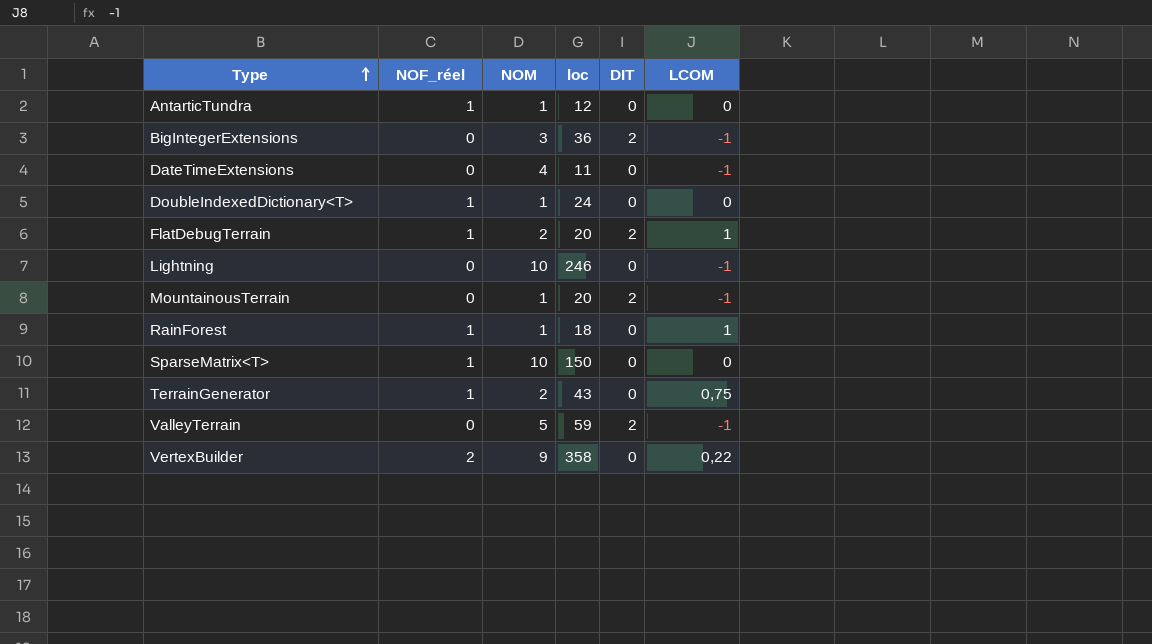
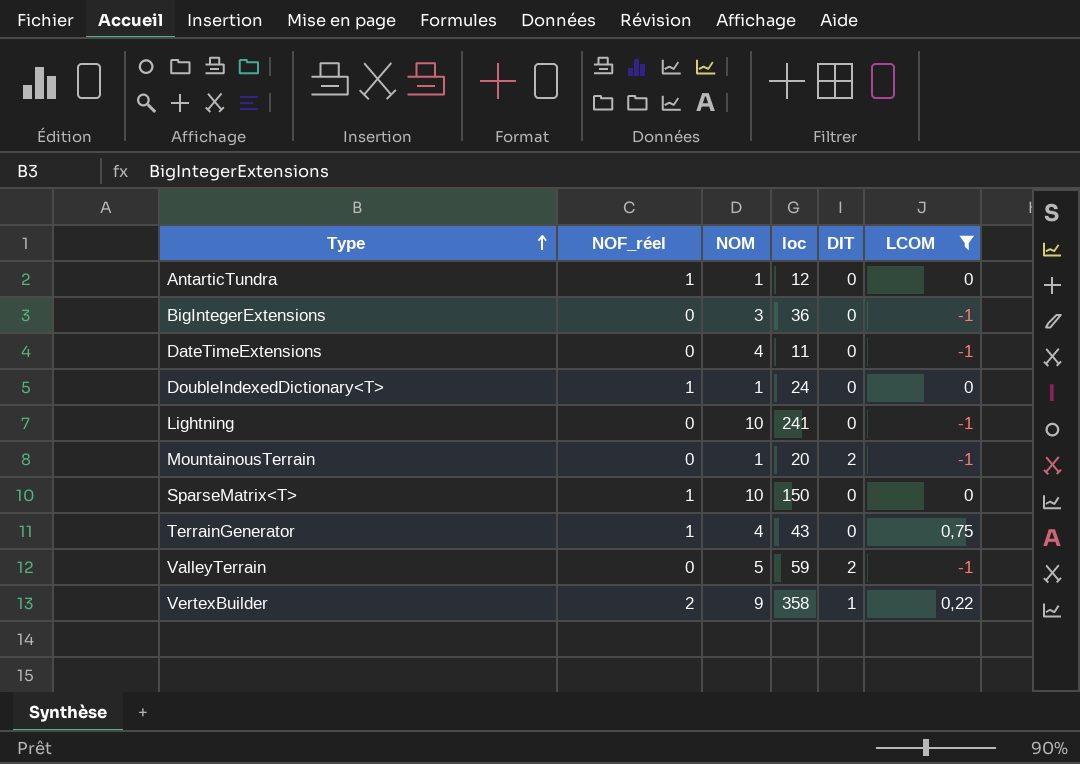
filter: none -> LCOM != 1
BigIntegerExtensions | DIT: 2 -> 0
Lightning | loc: 246 -> 241
TerrainGenerator | NOM: 2 -> 4
VertexBuilder | DIT: 0 -> 1

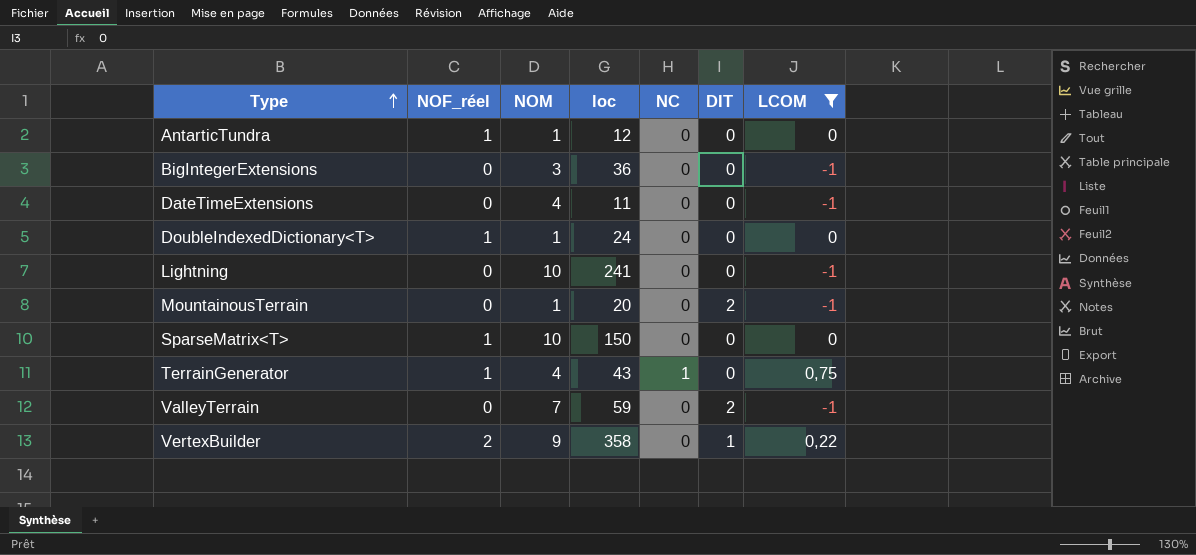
column NC | position: none -> 5
ValleyTerrain | NOM: 5 -> 7

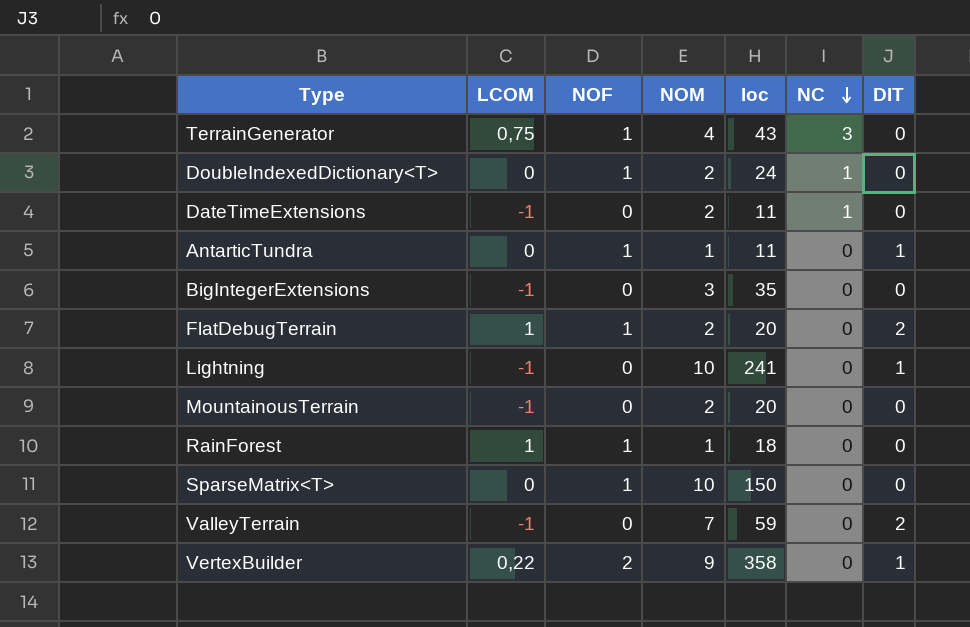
filter: LCOM != 1 -> none
row order: Type ascending -> NC descending
column LCOM | position: 7 -> 2
column name: NOF_réel -> NOF
TerrainGenerator | NC: 1 -> 3
DoubleIndexedDictionary<T> | NOM: 1 -> 2
DoubleIndexedDictionary<T> | NC: 0 -> 1
DateTimeExtensions | NOM: 4 -> 2
DateTimeExtensions | NC: 0 -> 1
AntarticTundra | loc: 12 -> 11
AntarticTundra | DIT: 0 -> 1
BigIntegerExtensions | loc: 36 -> 35
Lightning | DIT: 0 -> 1
MountainousTerrain | NOM: 1 -> 2
MountainousTerrain | DIT: 2 -> 0

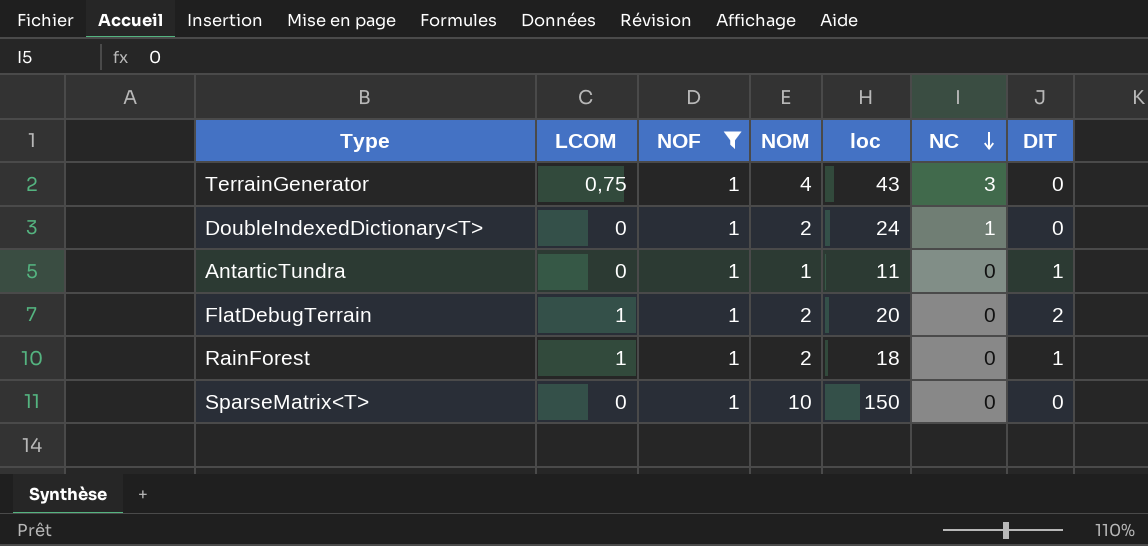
filter: none -> NOF = 1
RainForest | NOM: 1 -> 2
RainForest | DIT: 0 -> 1

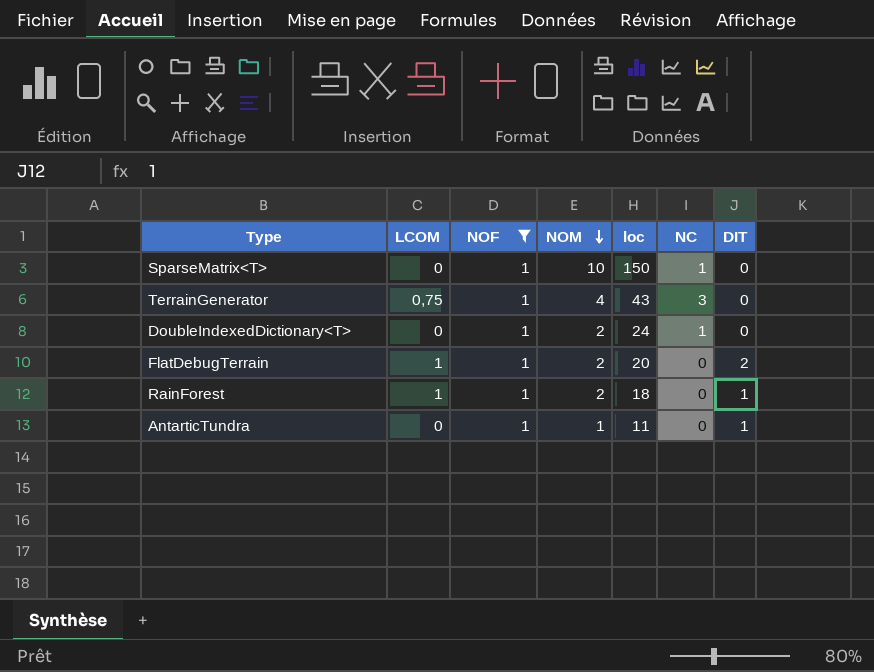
row order: NC descending -> NOM descending
SparseMatrix<T> | NC: 0 -> 1

